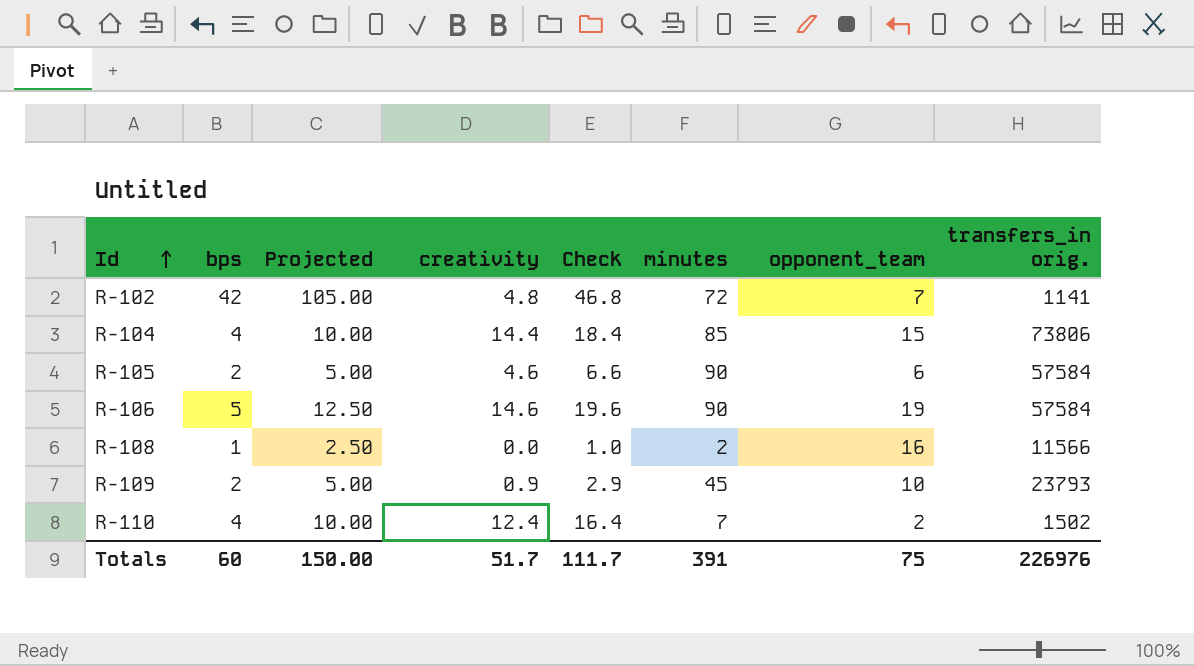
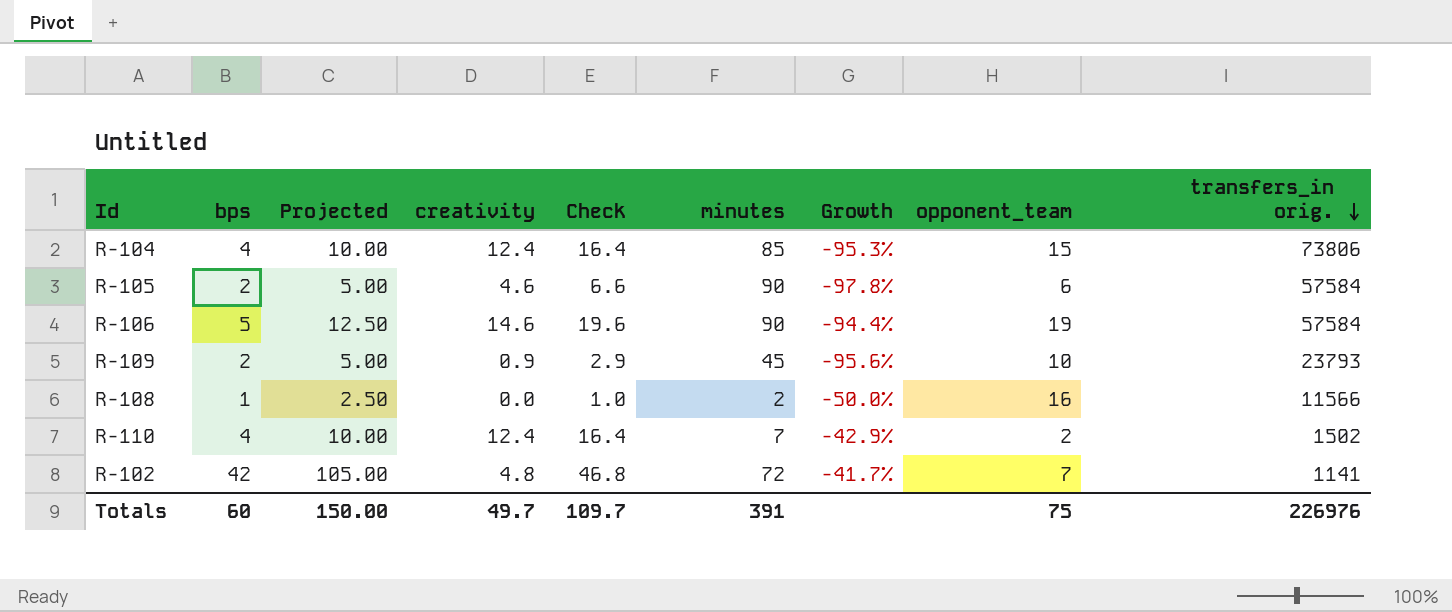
row order: Id ascending -> transfers_in orig. descending
column Growth | formula: none -> ([bps] - [minutes]) / [minutes]
R-104 | creativity: 14.4 -> 12.4
R-104 | Check: 18.4 -> 16.4
Totals | creativity: 51.7 -> 49.7
Totals | Check: 111.7 -> 109.7

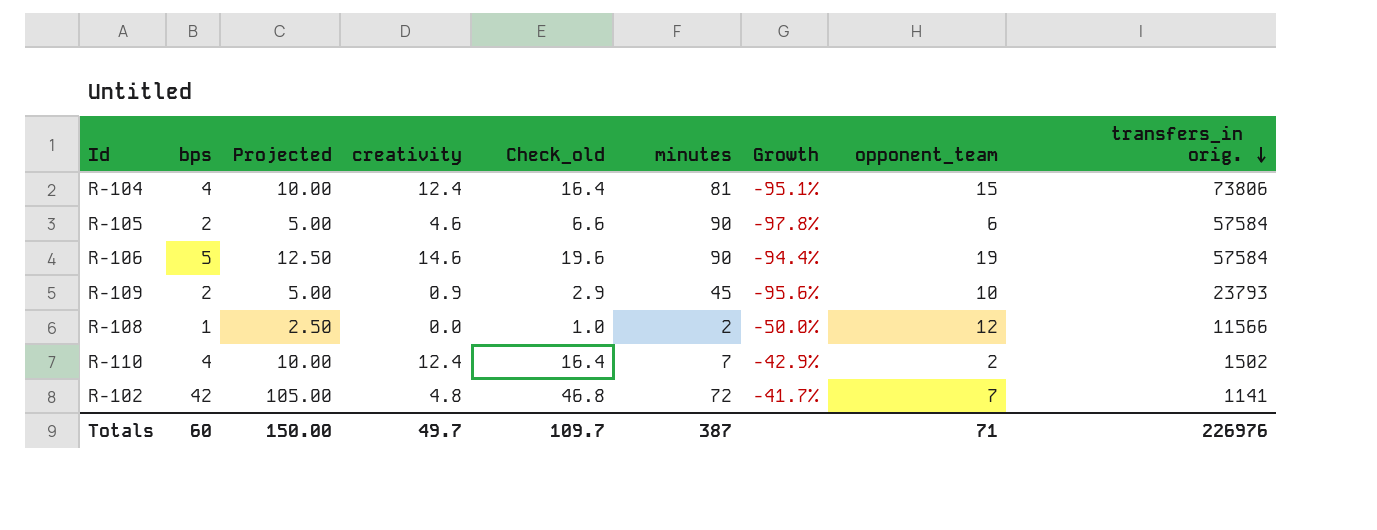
column name: Check -> Check_old
R-104 | minutes: 85 -> 81
R-104 | Growth: -95.3% -> -95.1%
R-108 | opponent_team: 16 -> 12
Totals | minutes: 391 -> 387
Totals | opponent_team: 75 -> 71

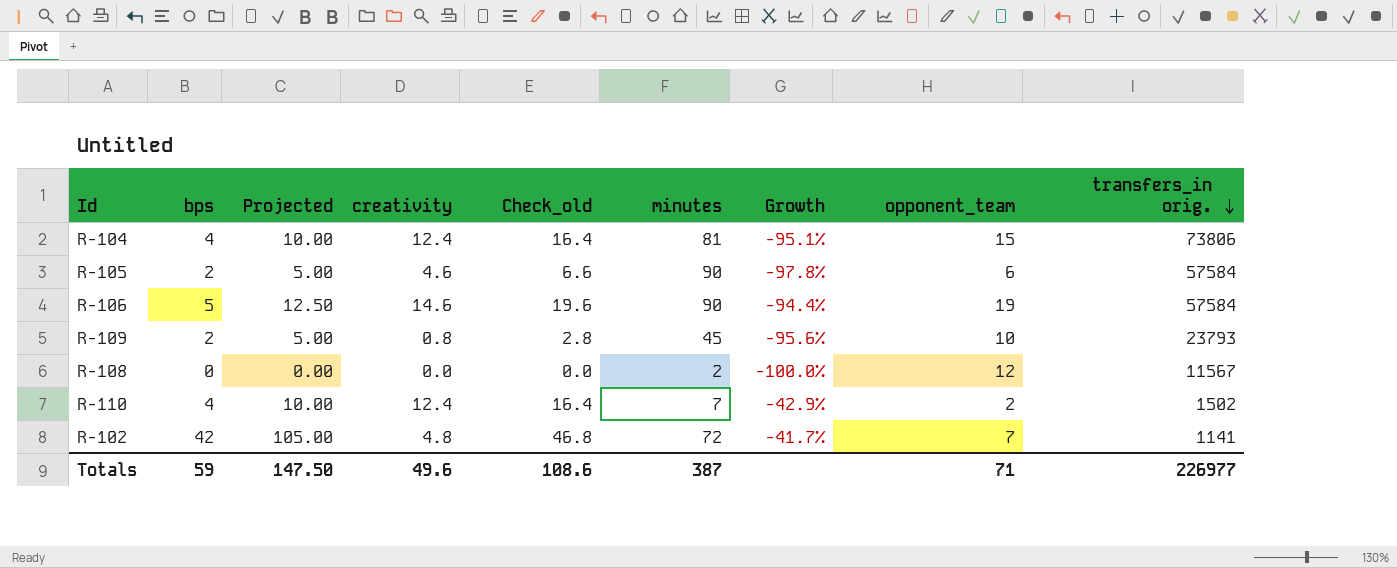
R-109 | creativity: 0.9 -> 0.8
R-109 | Check_old: 2.9 -> 2.8
R-108 | bps: 1 -> 0
R-108 | Projected: 2.50 -> 0.00
R-108 | Check_old: 1.0 -> 0.0
R-108 | Growth: -50.0% -> -100.0%
R-108 | transfers_in orig.: 11566 -> 11567
Totals | bps: 60 -> 59
Totals | Projected: 150.00 -> 147.50
Totals | creativity: 49.7 -> 49.6
Totals | Check_old: 109.7 -> 108.6
Totals | transfers_in orig.: 226976 -> 226977

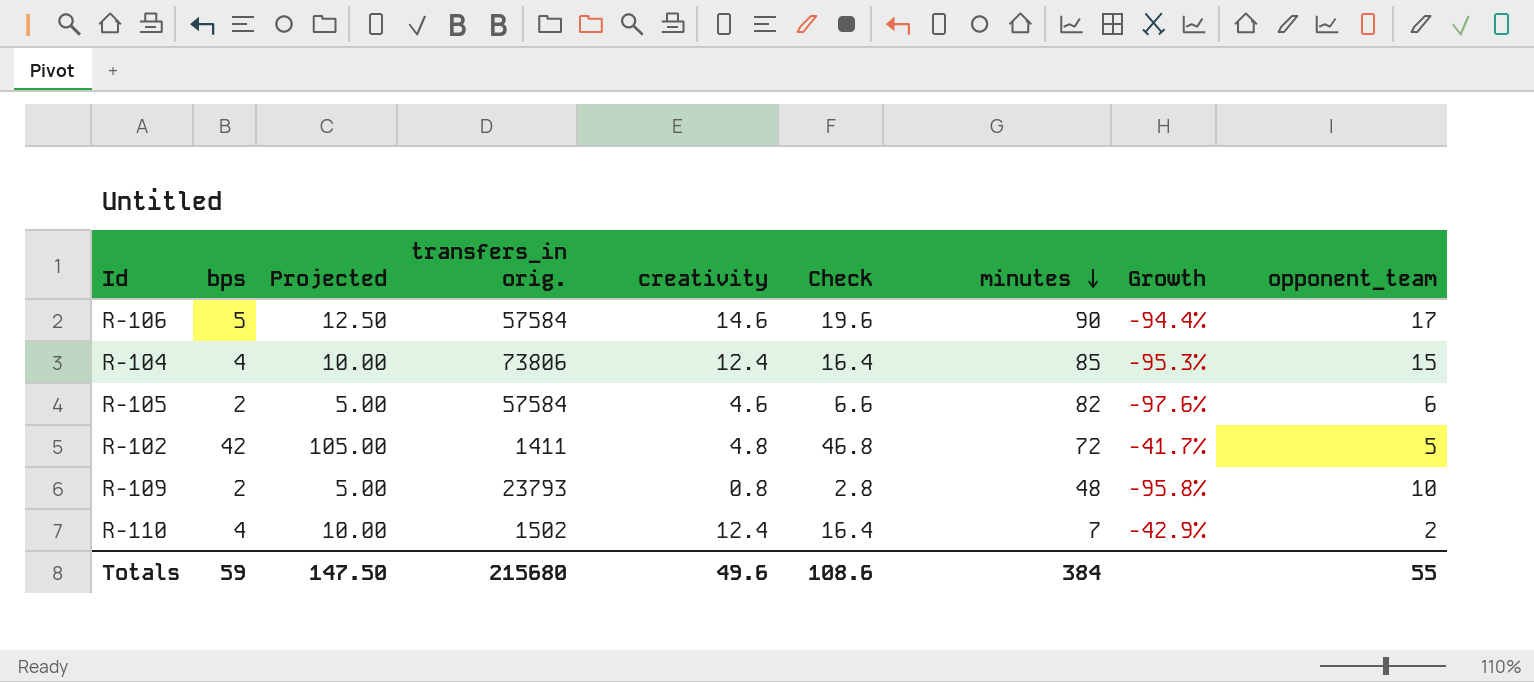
row order: transfers_in orig. descending -> minutes descending
column transfers_in orig. | position: 9 -> 4
column name: Check_old -> Check
row R-108: 0 | 0.00 | 0.0 | 0.0 | 2 | -100.0% | 12 | 11567 -> none
R-106 | opponent_team: 19 -> 17
R-104 | minutes: 81 -> 85
R-104 | Growth: -95.1% -> -95.3%
R-105 | minutes: 90 -> 82
R-105 | Growth: -97.8% -> -97.6%
R-102 | transfers_in orig.: 1141 -> 1411
R-102 | opponent_team: 7 -> 5
R-109 | minutes: 45 -> 48
R-109 | Growth: -95.6% -> -95.8%
Totals | transfers_in orig.: 226977 -> 215680
Totals | minutes: 387 -> 384
Totals | opponent_team: 71 -> 55

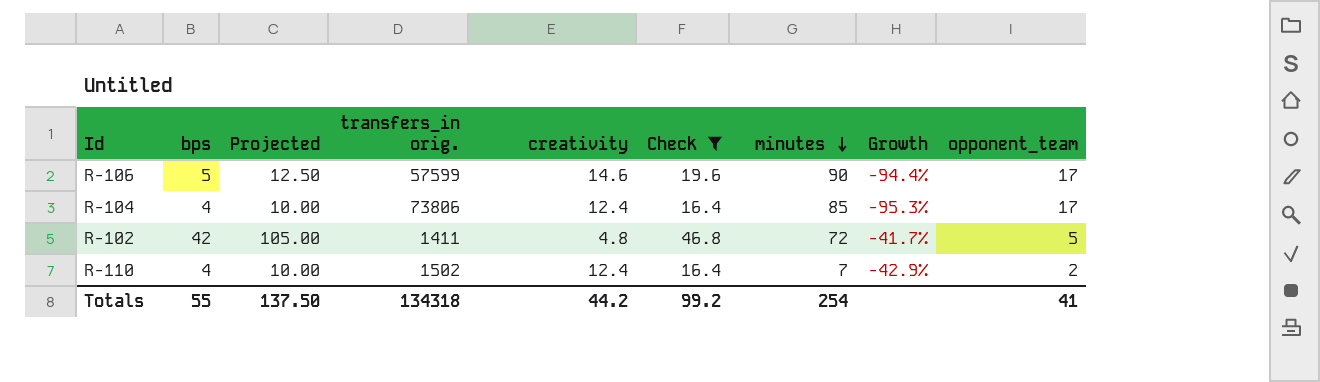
filter: none -> Check >= 16.4
R-106 | transfers_in orig.: 57584 -> 57599
R-104 | opponent_team: 15 -> 17
Totals | bps: 59 -> 55
Totals | Projected: 147.50 -> 137.50
Totals | transfers_in orig.: 215680 -> 134318
Totals | creativity: 49.6 -> 44.2
Totals | Check: 108.6 -> 99.2
Totals | minutes: 384 -> 254
Totals | opponent_team: 55 -> 41

